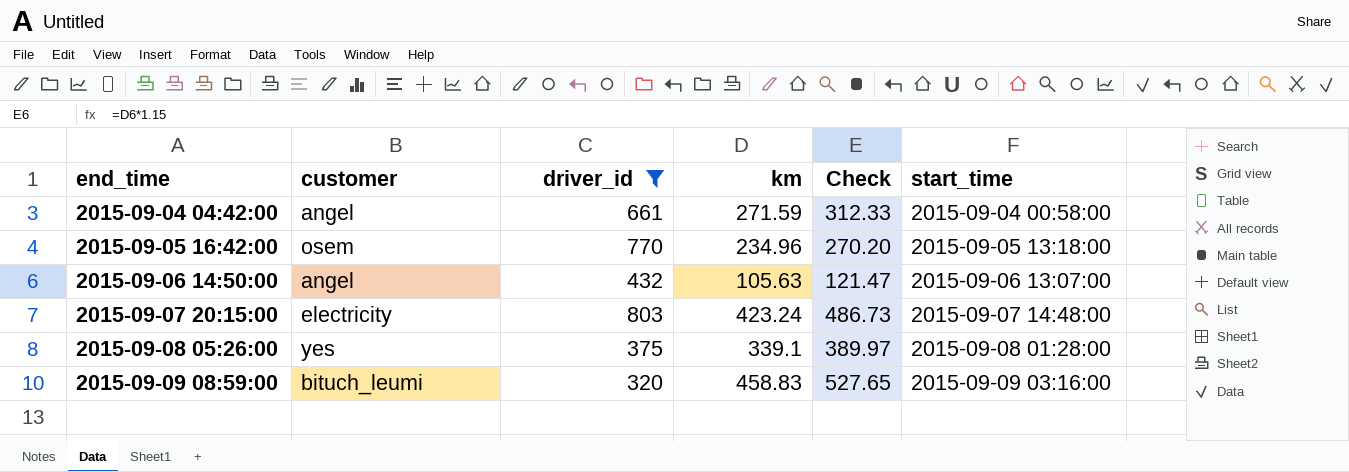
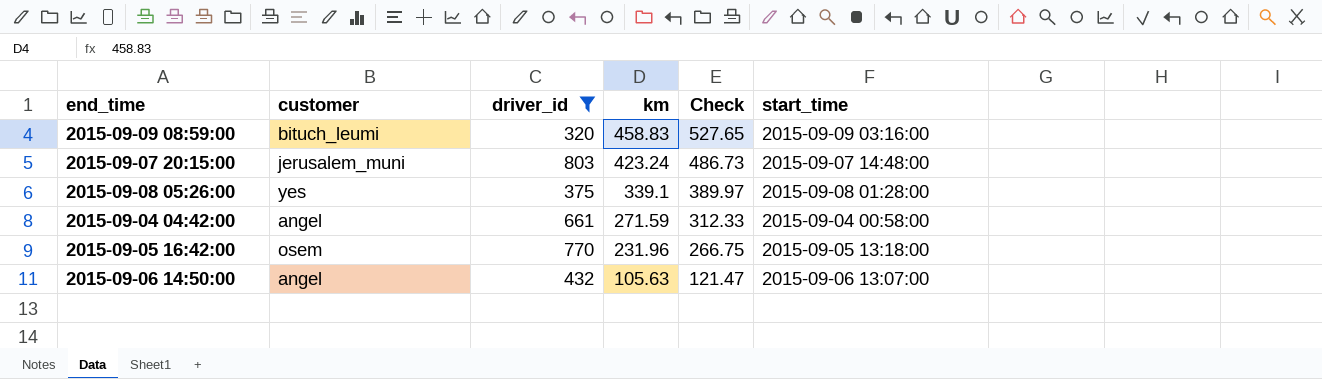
row order: end_time ascending -> km descending
2015-09-07 20:15:00 | customer: electricity -> jerusalem_muni
2015-09-05 16:42:00 | km: 234.96 -> 231.96
2015-09-05 16:42:00 | Check: 270.20 -> 266.75

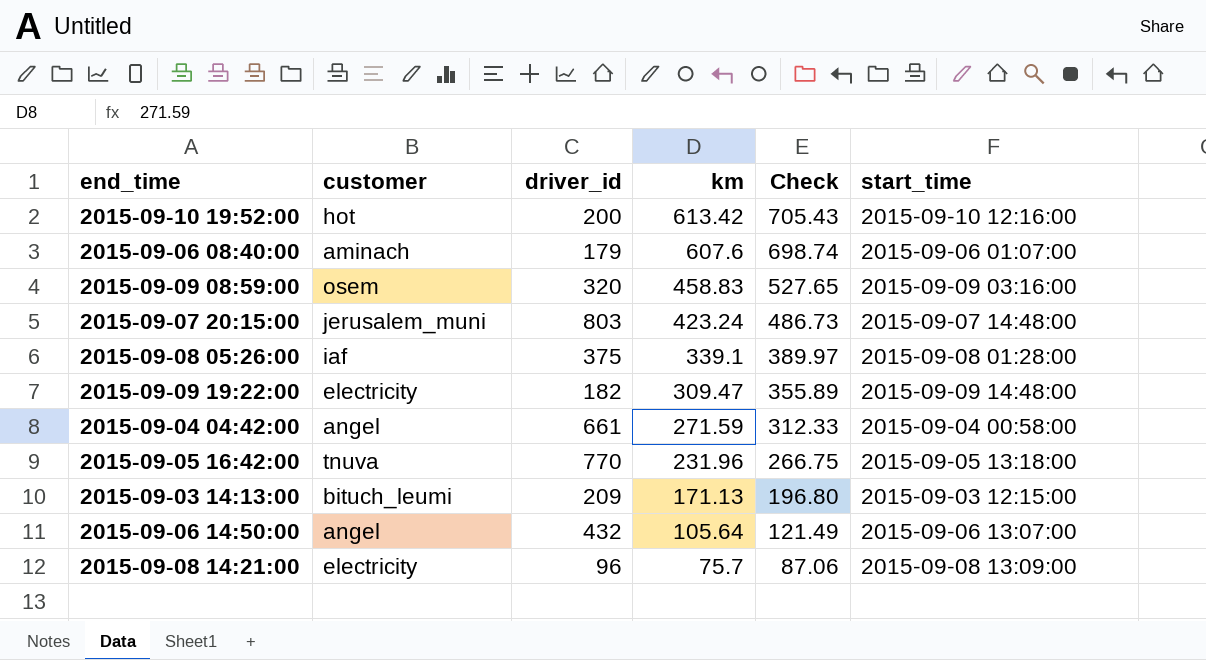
filter: driver_id >= 320 -> none
2015-09-09 08:59:00 | customer: bituch_leumi -> osem
2015-09-08 05:26:00 | customer: yes -> iaf
2015-09-05 16:42:00 | customer: osem -> tnuva
2015-09-06 14:50:00 | km: 105.63 -> 105.64
2015-09-06 14:50:00 | Check: 121.47 -> 121.49

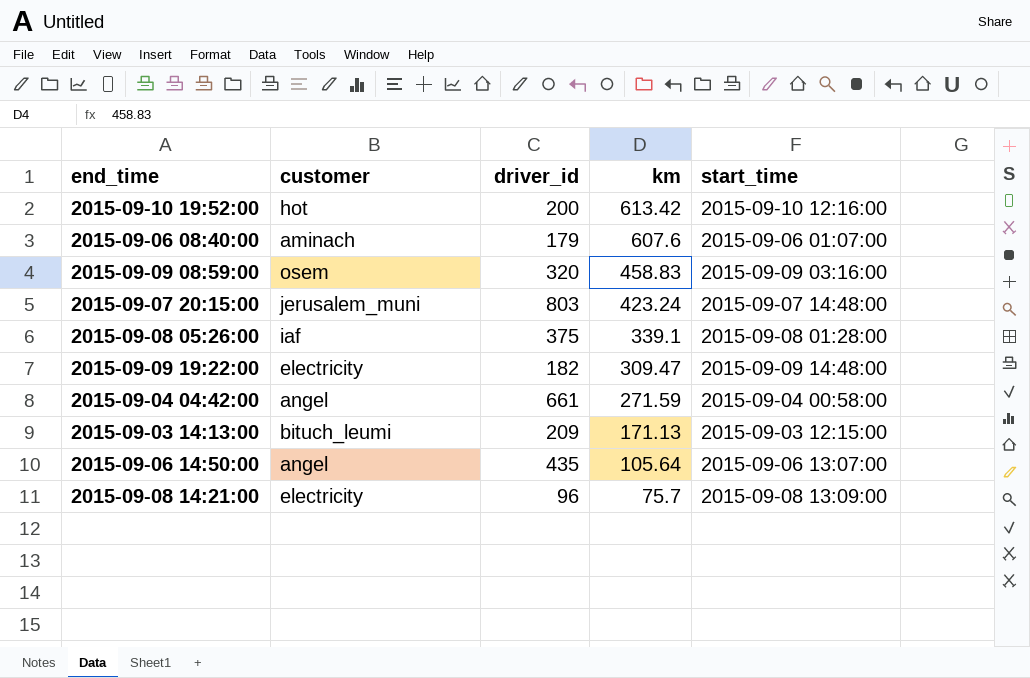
column Check | formula: [km] * 1.15 -> none
row 2015-09-05 16:42:00: tnuva | 770 | 231.96 | 266.75 | 2015-09-05 13:18:00 -> none
2015-09-06 14:50:00 | driver_id: 432 -> 435

